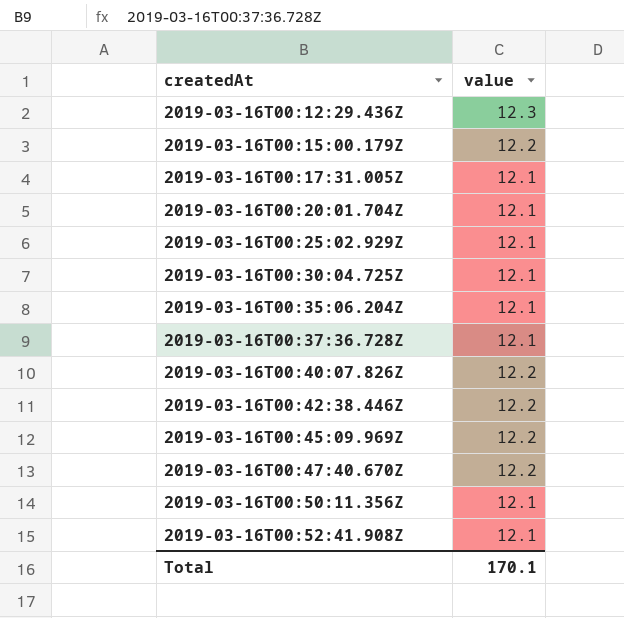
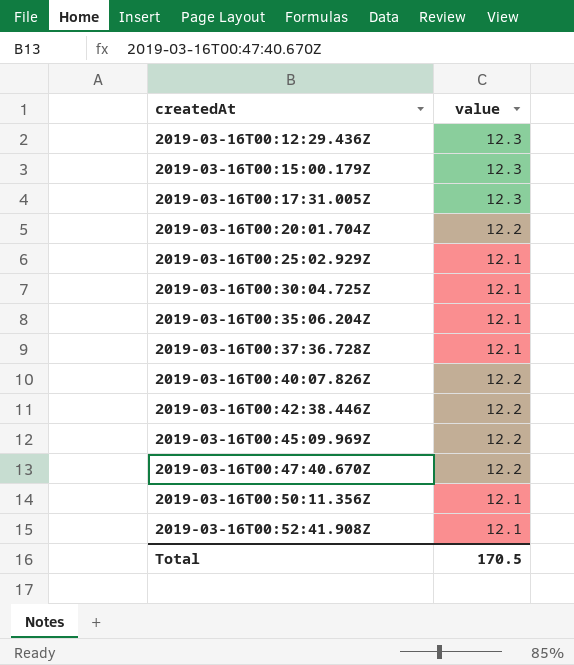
2019-03-16T00:15:00.179Z | value: 12.2 -> 12.3
2019-03-16T00:17:31.005Z | value: 12.1 -> 12.3
2019-03-16T00:20:01.704Z | value: 12.1 -> 12.2
Total | value: 170.1 -> 170.5

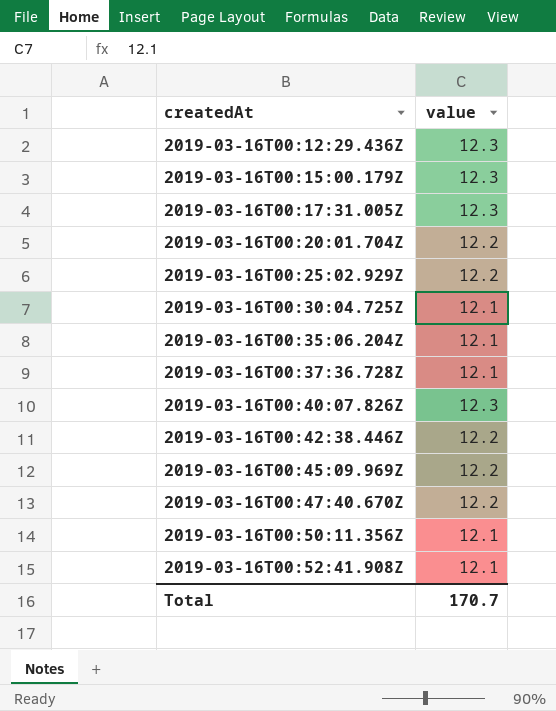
2019-03-16T00:25:02.929Z | value: 12.1 -> 12.2
2019-03-16T00:40:07.826Z | value: 12.2 -> 12.3
Total | value: 170.5 -> 170.7

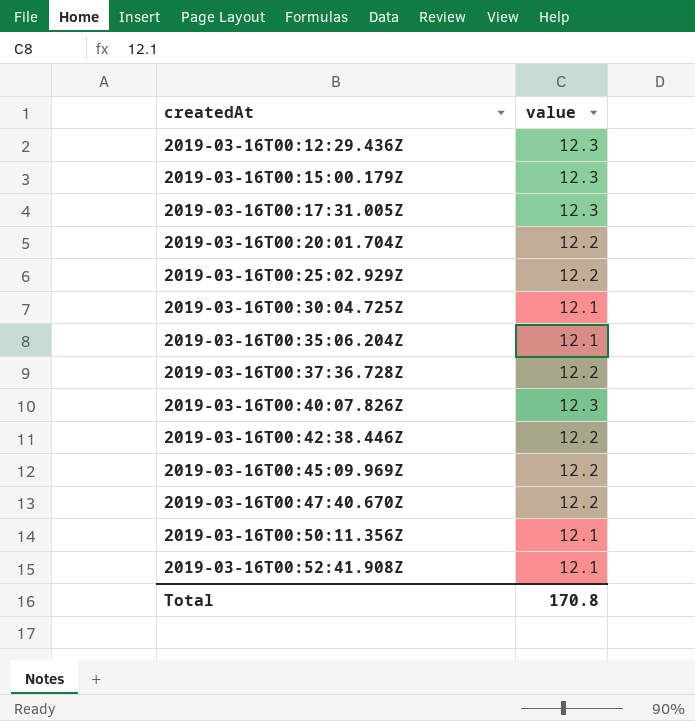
2019-03-16T00:37:36.728Z | value: 12.1 -> 12.2
Total | value: 170.7 -> 170.8

